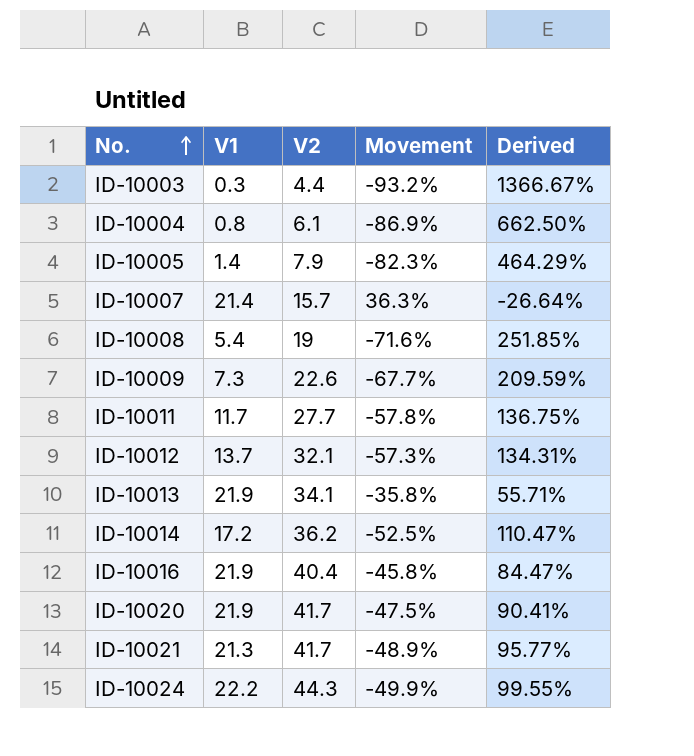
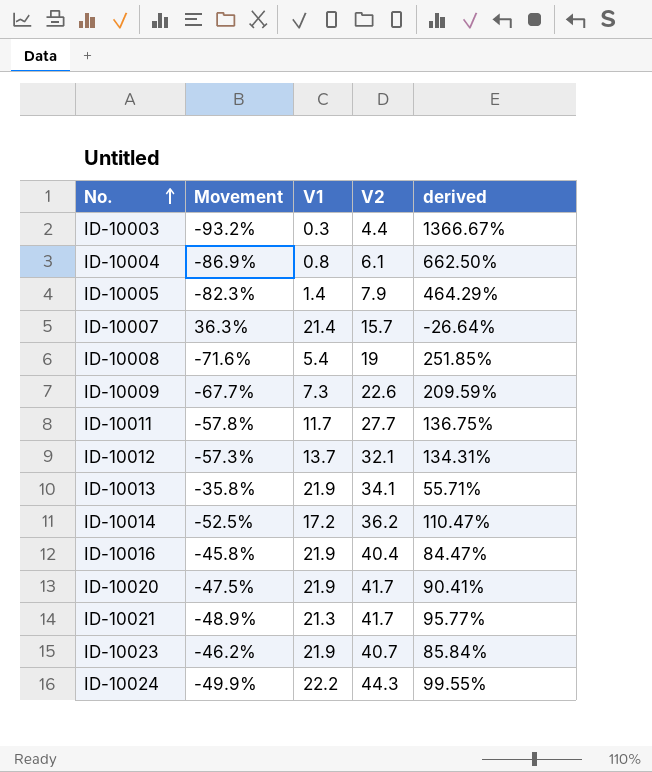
column Movement | position: 4 -> 2
column name: Derived -> derived
row ID-10023: none -> -46.2% | 21.9 | 40.7 | 85.84%

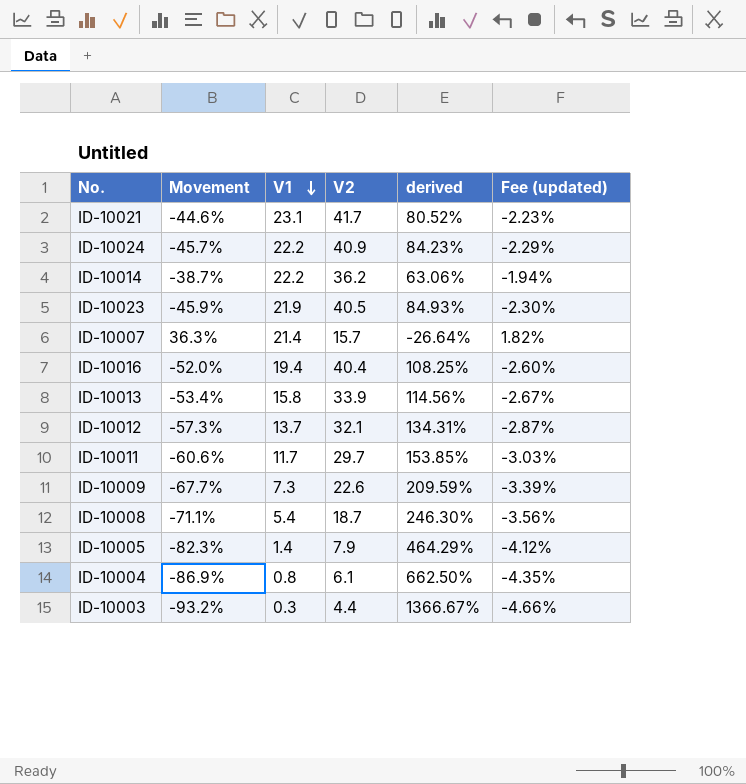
row order: No. ascending -> V1 descending
column Fee (updated) | formula: none -> [Movement] * 0.05
row ID-10020: -47.5% | 21.9 | 41.7 | 90.41% -> none
ID-10021 | Movement: -48.9% -> -44.6%
ID-10021 | V1: 21.3 -> 23.1
ID-10021 | derived: 95.77% -> 80.52%
ID-10024 | Movement: -49.9% -> -45.7%
ID-10024 | V2: 44.3 -> 40.9
ID-10024 | derived: 99.55% -> 84.23%
ID-10014 | Movement: -52.5% -> -38.7%
ID-10014 | V1: 17.2 -> 22.2
ID-10014 | derived: 110.47% -> 63.06%
ID-10023 | Movement: -46.2% -> -45.9%
ID-10023 | V2: 40.7 -> 40.5
ID-10023 | derived: 85.84% -> 84.93%
ID-10016 | Movement: -45.8% -> -52.0%
ID-10016 | V1: 21.9 -> 19.4
ID-10016 | derived: 84.47% -> 108.25%
ID-10013 | Movement: -35.8% -> -53.4%
ID-10013 | V1: 21.9 -> 15.8
ID-10013 | V2: 34.1 -> 33.9
ID-10013 | derived: 55.71% -> 114.56%
ID-10011 | Movement: -57.8% -> -60.6%
ID-10011 | V2: 27.7 -> 29.7
ID-10011 | derived: 136.75% -> 153.85%
ID-10008 | Movement: -71.6% -> -71.1%
ID-10008 | V2: 19 -> 18.7
ID-10008 | derived: 251.85% -> 246.30%

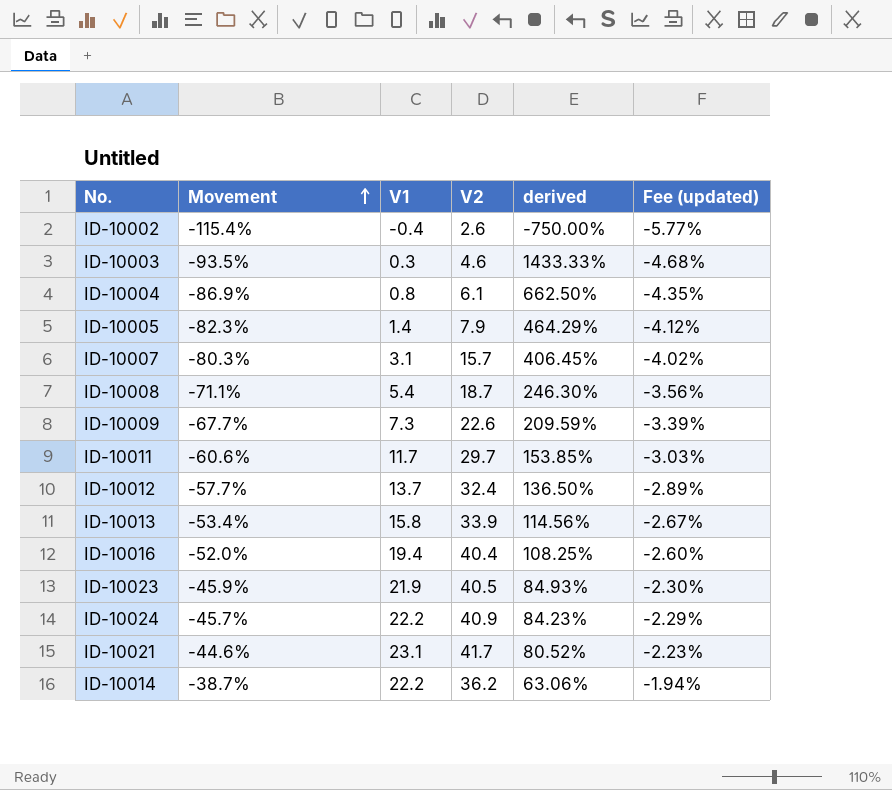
row order: V1 descending -> Movement ascending
row ID-10002: none -> -115.4% | -0.4 | 2.6 | -750.00% | -5.77%
ID-10003 | Movement: -93.2% -> -93.5%
ID-10003 | V2: 4.4 -> 4.6
ID-10003 | derived: 1366.67% -> 1433.33%
ID-10003 | Fee (updated): -4.66% -> -4.68%
ID-10007 | Movement: 36.3% -> -80.3%
ID-10007 | V1: 21.4 -> 3.1
ID-10007 | derived: -26.64% -> 406.45%
ID-10007 | Fee (updated): 1.82% -> -4.02%
ID-10012 | Movement: -57.3% -> -57.7%
ID-10012 | V2: 32.1 -> 32.4
ID-10012 | derived: 134.31% -> 136.50%
ID-10012 | Fee (updated): -2.87% -> -2.89%

